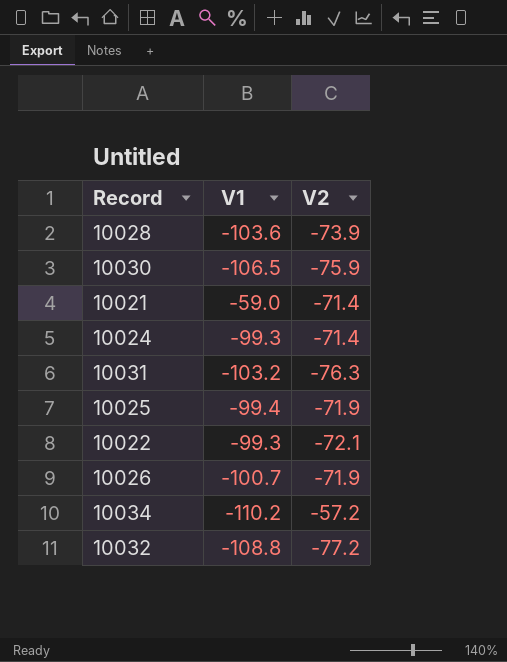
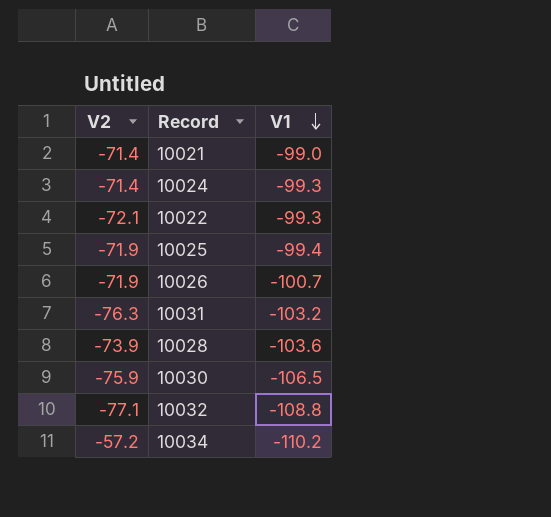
row order: none -> V1 descending
column V2 | position: 3 -> 1
10021 | V1: -59.0 -> -99.0
10032 | V2: -77.2 -> -77.1

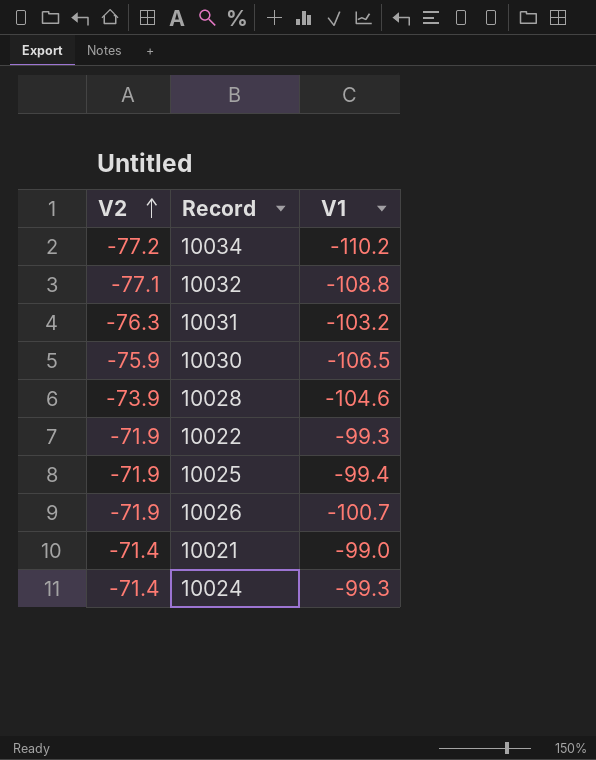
row order: V1 descending -> V2 ascending
10034 | V2: -57.2 -> -77.2
10028 | V1: -103.6 -> -104.6
10022 | V2: -72.1 -> -71.9

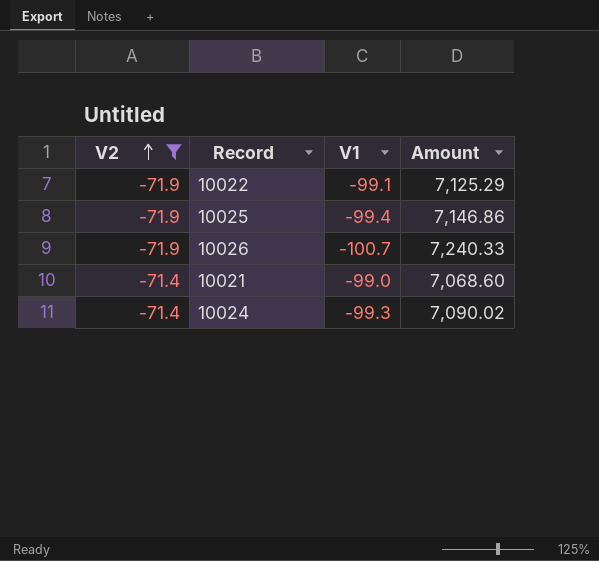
filter: none -> V2 >= -71.9
column Amount | formula: none -> [V2] * [V1]
10022 | V1: -99.3 -> -99.1

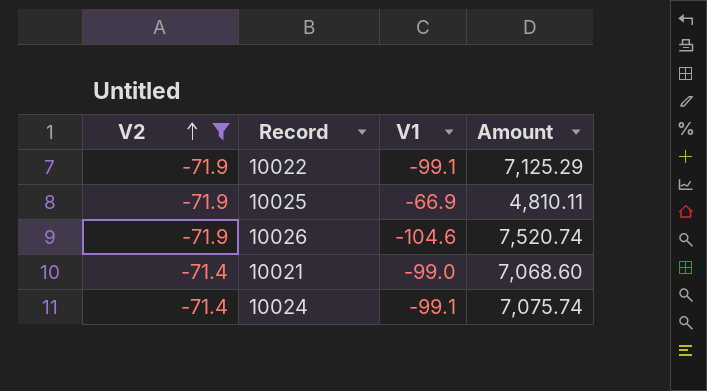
10025 | V1: -99.4 -> -66.9
10025 | Amount: 7,146.86 -> 4,810.11
10026 | V1: -100.7 -> -104.6
10026 | Amount: 7,240.33 -> 7,520.74
10024 | V1: -99.3 -> -99.1
10024 | Amount: 7,090.02 -> 7,075.74

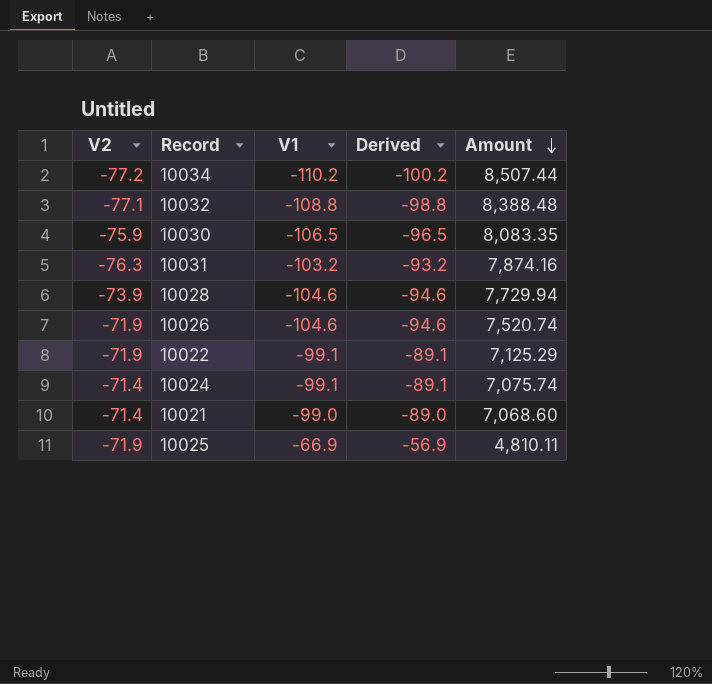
filter: V2 >= -71.9 -> none
row order: V2 ascending -> Amount descending
column Derived | formula: none -> [V1] + 10

